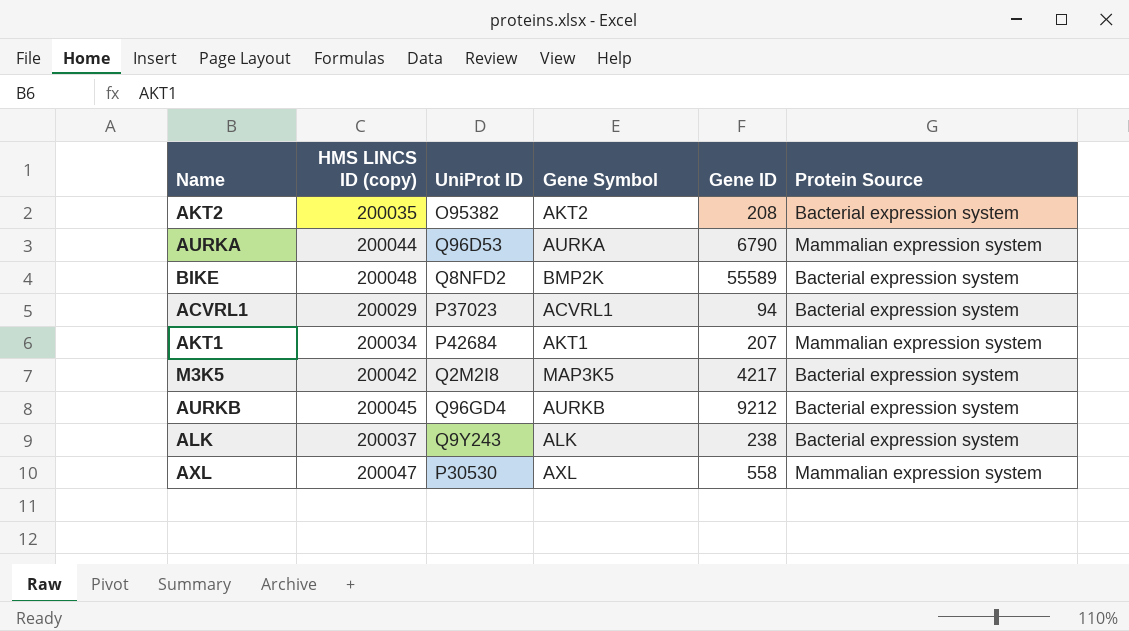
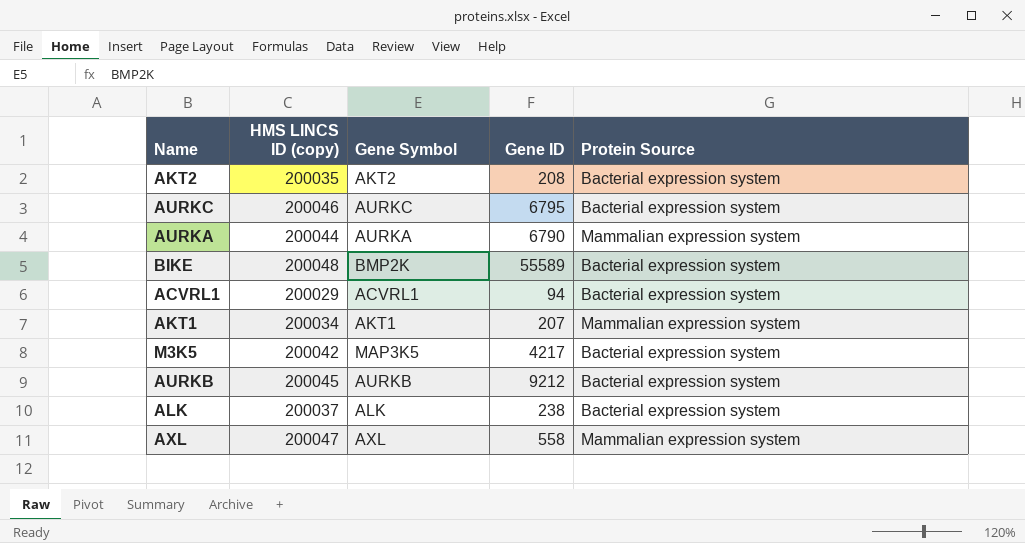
column UniProt ID | position: 3 -> none
row AURKC: none -> 200046 | AURKC | 6795 | Bacterial expression system

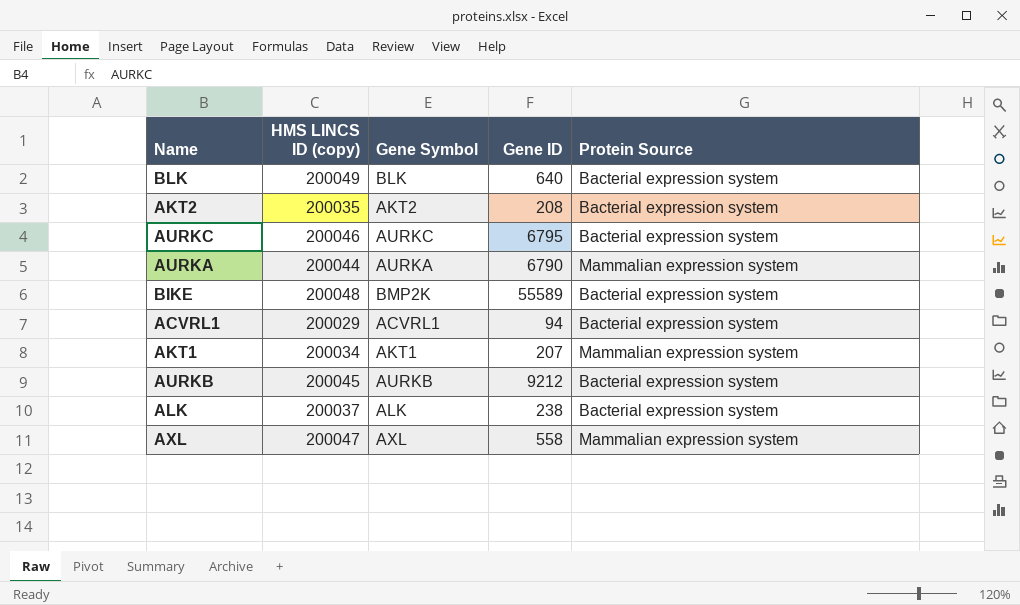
row M3K5: 200042 | MAP3K5 | 4217 | Bacterial expression system -> none
row BLK: none -> 200049 | BLK | 640 | Bacterial expression system

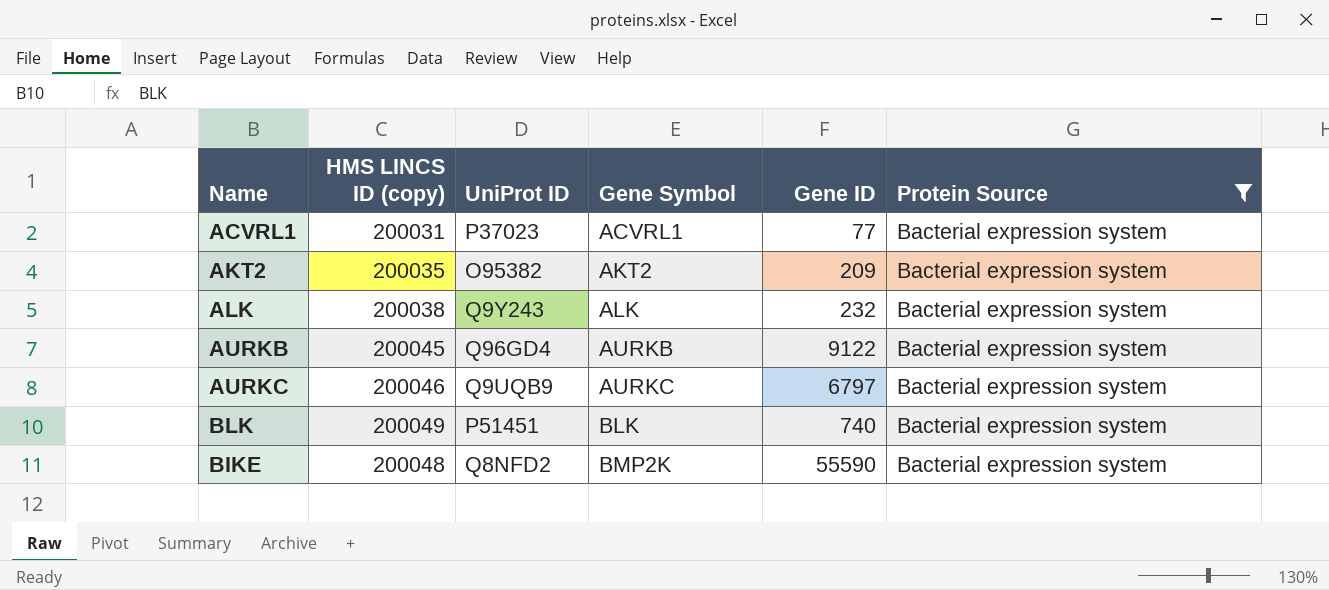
filter: none -> Protein Source = Bacterial expression system
row order: none -> Gene Symbol ascending
column UniProt ID | position: none -> 3
ACVRL1 | HMS LINCS ID (copy): 200029 -> 200031
ACVRL1 | Gene ID: 94 -> 77
AKT2 | Gene ID: 208 -> 209
ALK | HMS LINCS ID (copy): 200037 -> 200038
ALK | Gene ID: 238 -> 232
AURKB | Gene ID: 9212 -> 9122
AURKC | Gene ID: 6795 -> 6797
BLK | Gene ID: 640 -> 740
BIKE | Gene ID: 55589 -> 55590

